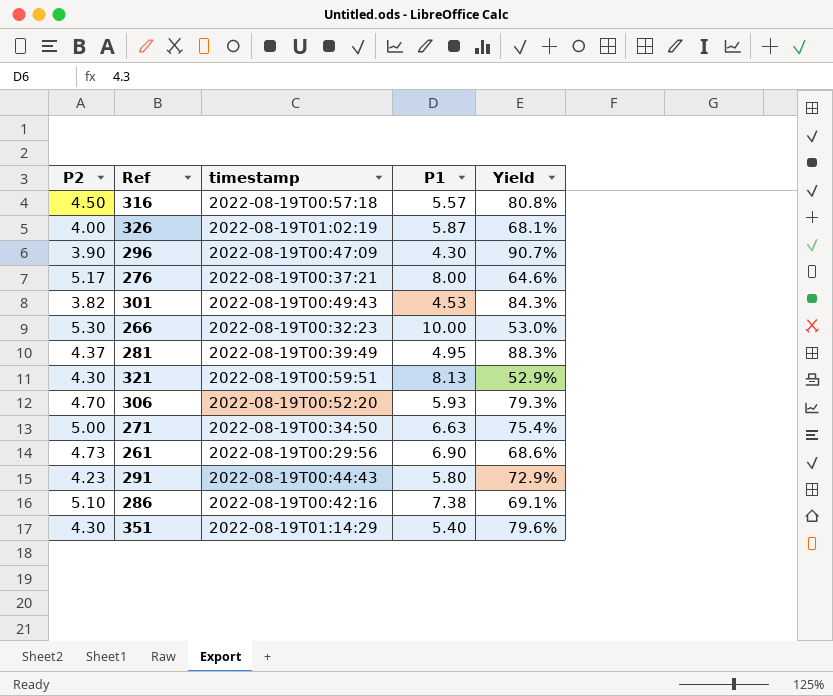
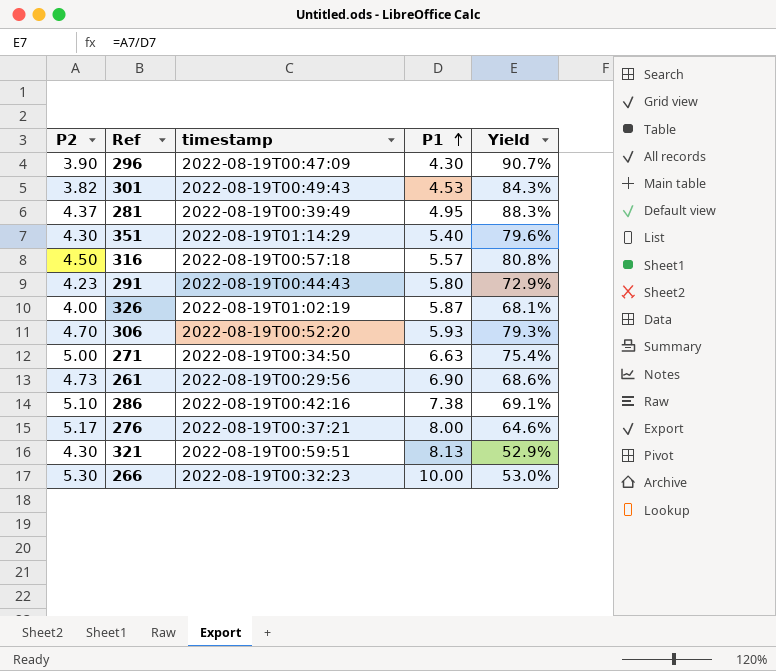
row order: none -> P1 ascending

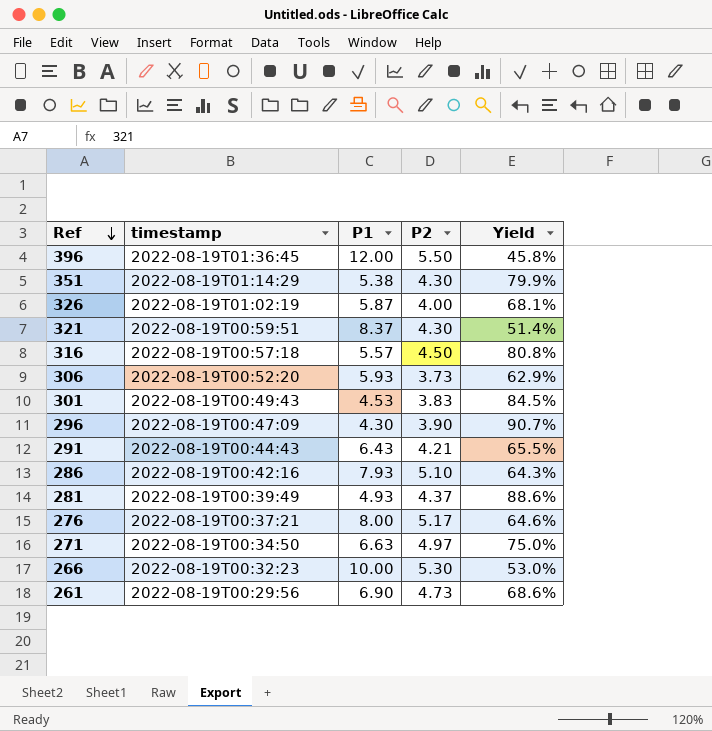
row order: P1 ascending -> Ref descending
column P2 | position: 1 -> 4
row 396: none -> 2022-08-19T01:36:45 | 12.00 | 5.50 | 45.8%
351 | P1: 5.40 -> 5.38
351 | Yield: 79.6% -> 79.9%
321 | P1: 8.13 -> 8.37
321 | Yield: 52.9% -> 51.4%
306 | P2: 4.70 -> 3.73
306 | Yield: 79.3% -> 62.9%
301 | P2: 3.82 -> 3.83
301 | Yield: 84.3% -> 84.5%
291 | P1: 5.80 -> 6.43
291 | P2: 4.23 -> 4.21
291 | Yield: 72.9% -> 65.5%
286 | P1: 7.38 -> 7.93
286 | Yield: 69.1% -> 64.3%
281 | P1: 4.95 -> 4.93
281 | Yield: 88.3% -> 88.6%
271 | P2: 5.00 -> 4.97
271 | Yield: 75.4% -> 75.0%

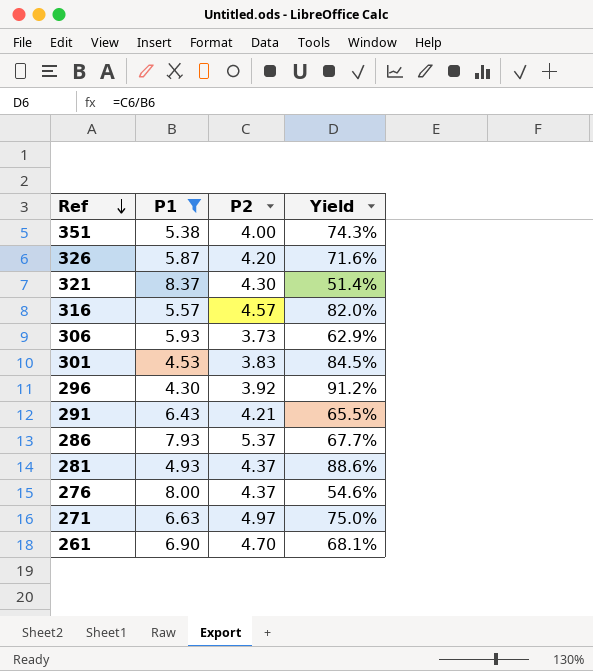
filter: none -> P1 <= 8.37
column timestamp | position: 2 -> none
351 | P2: 4.30 -> 4.00
351 | Yield: 79.9% -> 74.3%
326 | P2: 4.00 -> 4.20
326 | Yield: 68.1% -> 71.6%
316 | P2: 4.50 -> 4.57
316 | Yield: 80.8% -> 82.0%
296 | P2: 3.90 -> 3.92
296 | Yield: 90.7% -> 91.2%
286 | P2: 5.10 -> 5.37
286 | Yield: 64.3% -> 67.7%
276 | P2: 5.17 -> 4.37
276 | Yield: 64.6% -> 54.6%
261 | P2: 4.73 -> 4.70
261 | Yield: 68.6% -> 68.1%

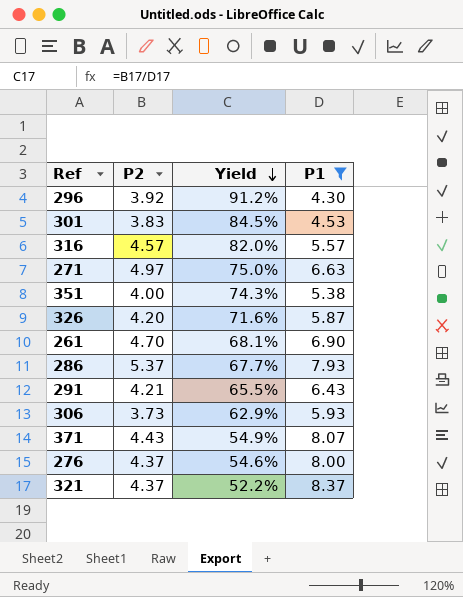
row order: Ref descending -> Yield descending
column P1 | position: 2 -> 4
row 281: 4.93 | 4.37 | 88.6% -> none
row 371: none -> 4.43 | 54.9% | 8.07
321 | P2: 4.30 -> 4.37
321 | Yield: 51.4% -> 52.2%

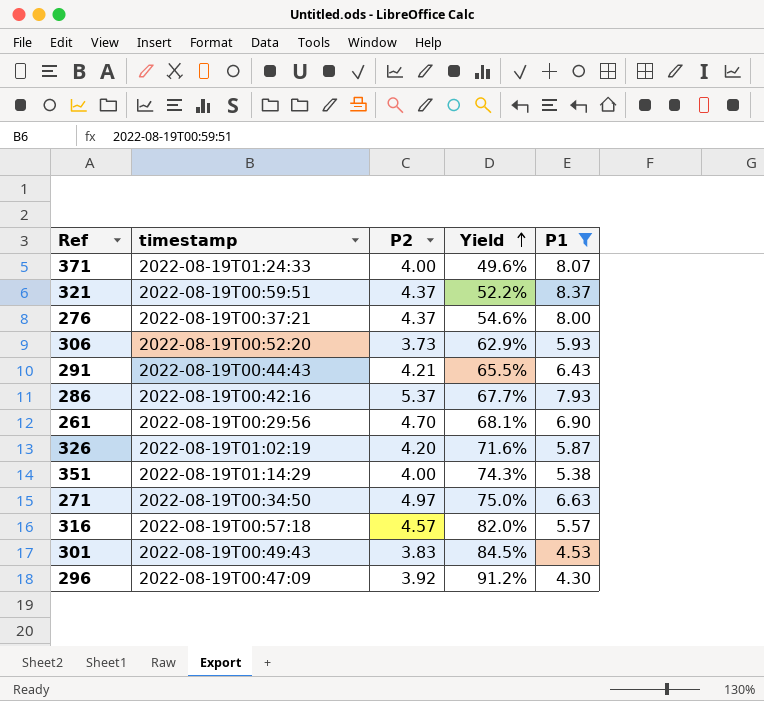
row order: Yield descending -> Yield ascending
column timestamp | position: none -> 2
371 | P2: 4.43 -> 4.00
371 | Yield: 54.9% -> 49.6%

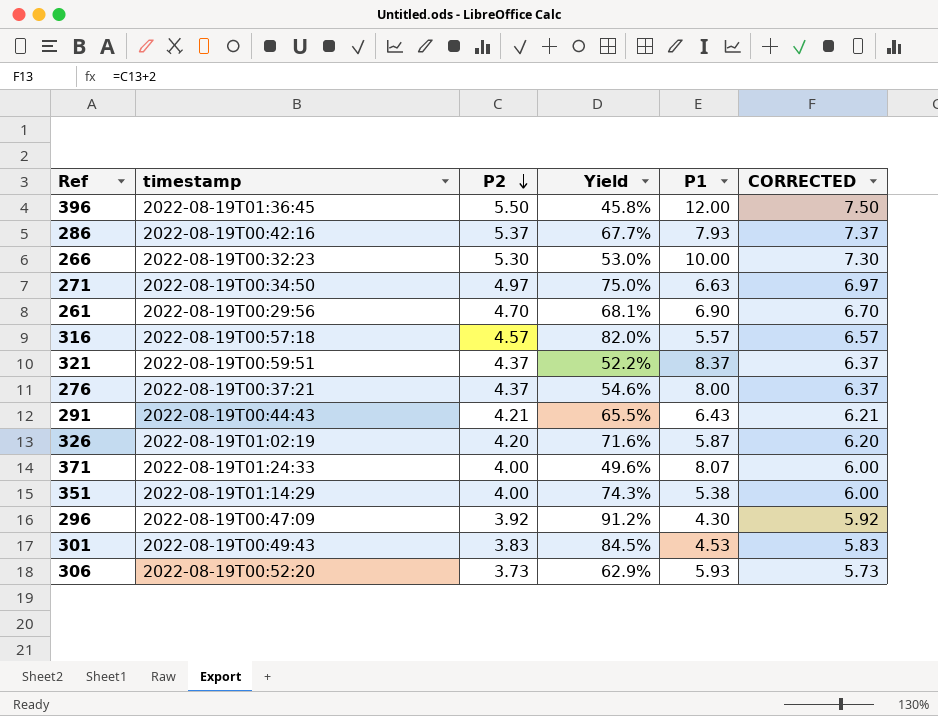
filter: P1 <= 8.37 -> none
row order: Yield ascending -> P2 descending
column CORRECTED | formula: none -> [P2] + 2

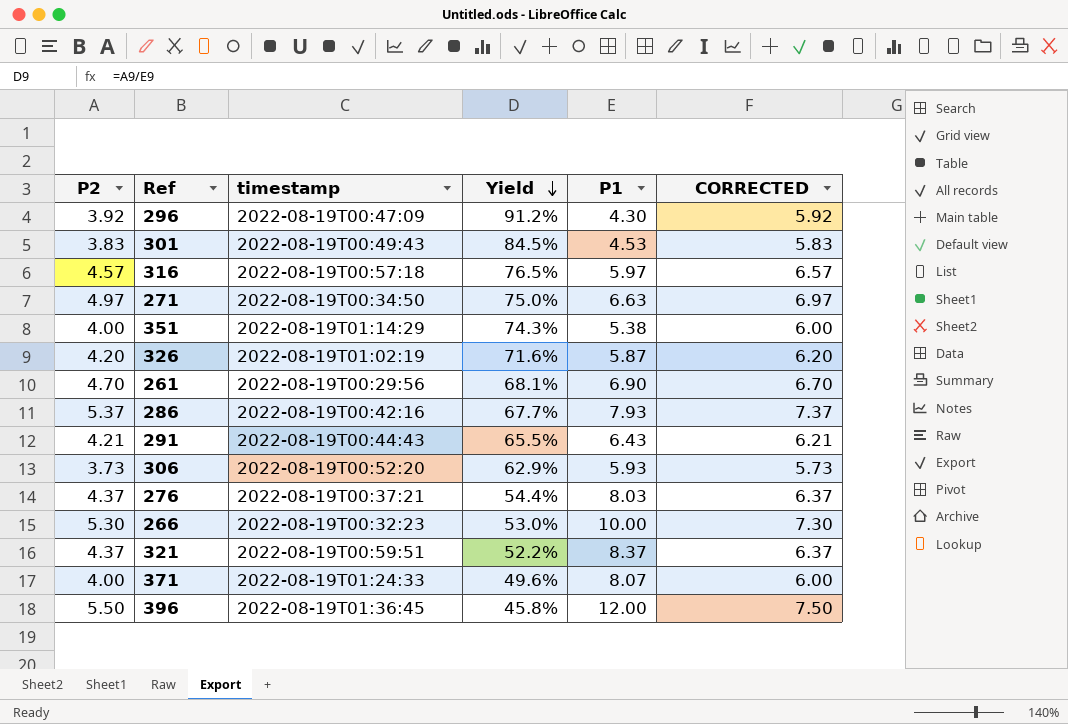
row order: P2 descending -> Yield descending
column P2 | position: 3 -> 1
316 | Yield: 82.0% -> 76.5%
316 | P1: 5.57 -> 5.97
276 | Yield: 54.6% -> 54.4%
276 | P1: 8.00 -> 8.03

